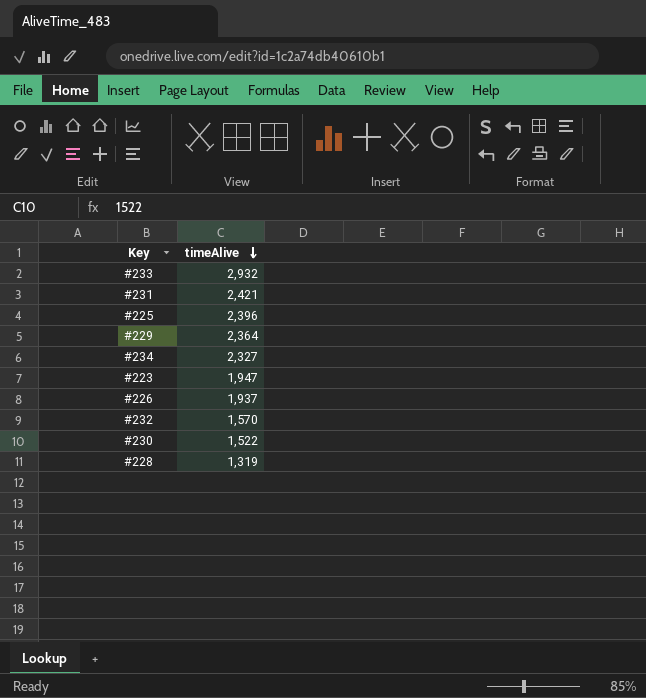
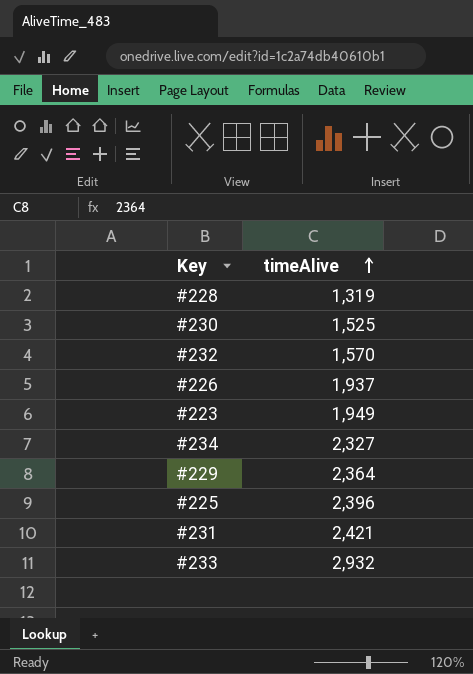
row order: timeAlive descending -> timeAlive ascending
#230 | timeAlive: 1,522 -> 1,525
#223 | timeAlive: 1,947 -> 1,949

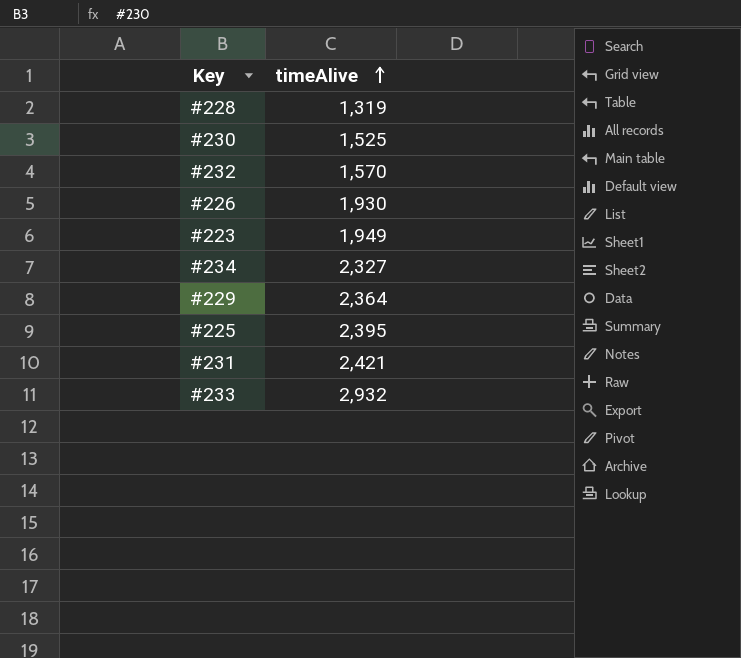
#226 | timeAlive: 1,937 -> 1,930
#225 | timeAlive: 2,396 -> 2,395

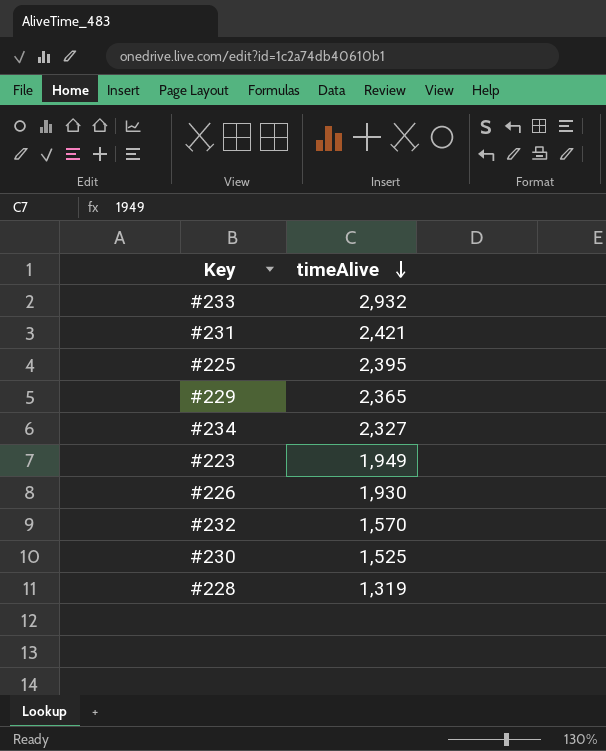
row order: timeAlive ascending -> timeAlive descending
#229 | timeAlive: 2,364 -> 2,365

